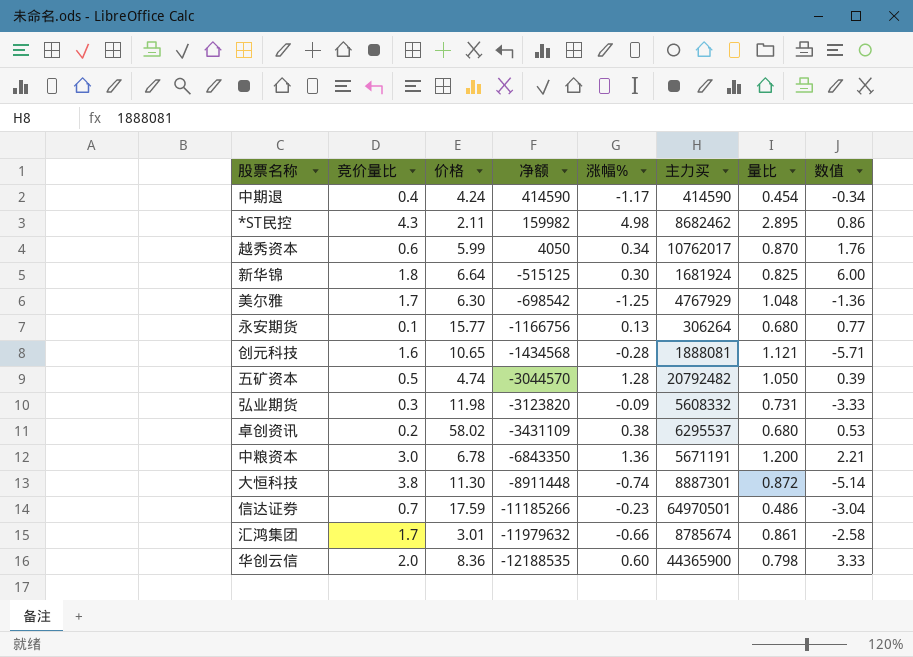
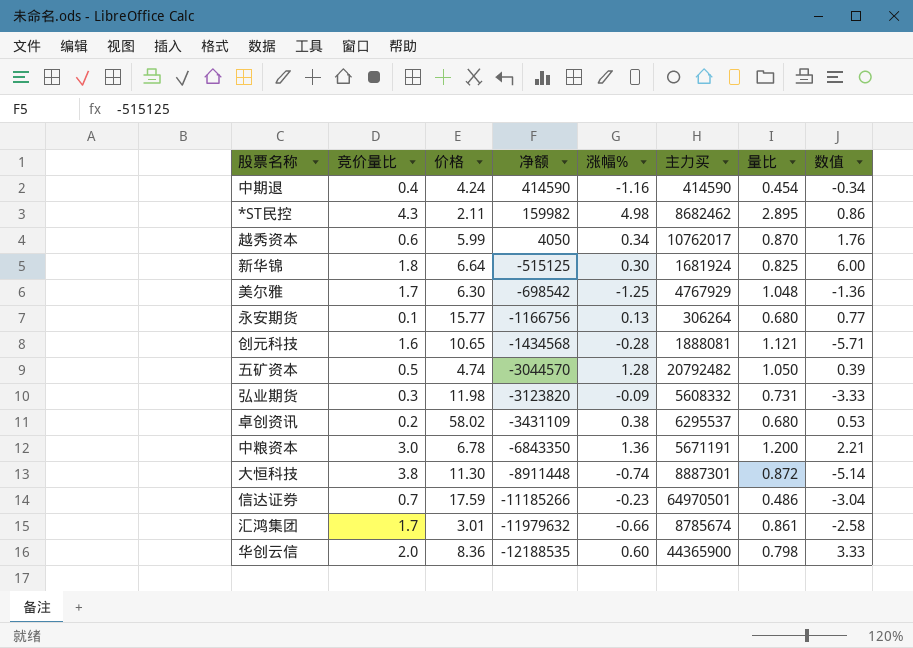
中期退 | 涨幅%: -1.17 -> -1.16

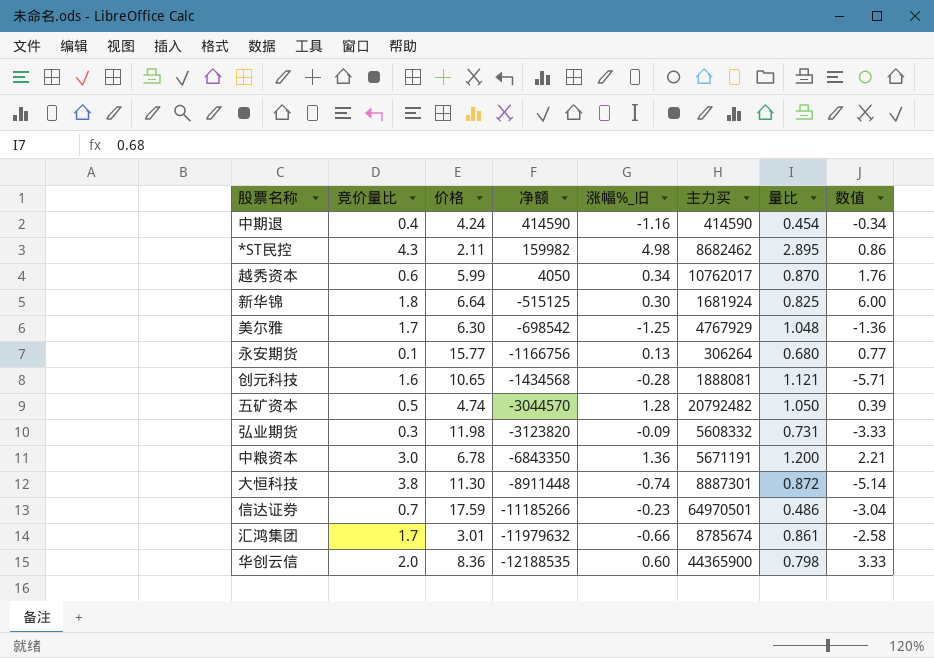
column name: 涨幅% -> 涨幅%_旧
row 卓创资讯: 0.2 | 58.02 | -3431109 | 0.38 | 6295537 | 0.680 | 0.53 -> none

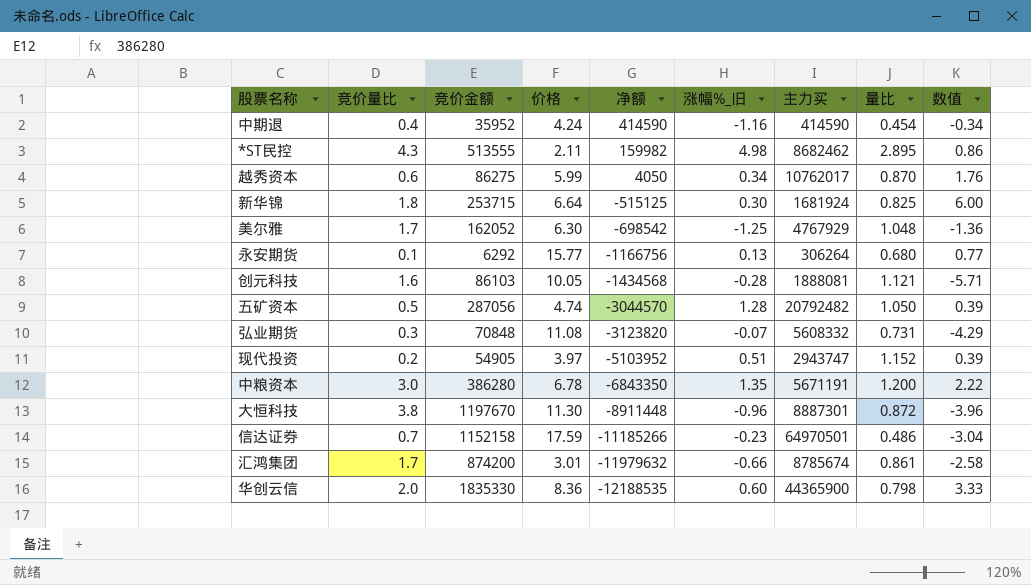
column 竞价金额 | position: none -> 3
创元科技 | 价格: 10.65 -> 10.05
弘业期货 | 价格: 11.98 -> 11.08
弘业期货 | 涨幅%_旧: -0.09 -> -0.07
弘业期货 | 数值: -3.33 -> -4.29
row 现代投资: none -> 0.2 | 54905 | 3.97 | -5103952 | 0.51 | 2943747 | 1.152 | 0.39
中粮资本 | 涨幅%_旧: 1.36 -> 1.35
中粮资本 | 数值: 2.21 -> 2.22
大恒科技 | 涨幅%_旧: -0.74 -> -0.96
大恒科技 | 数值: -5.14 -> -3.96

